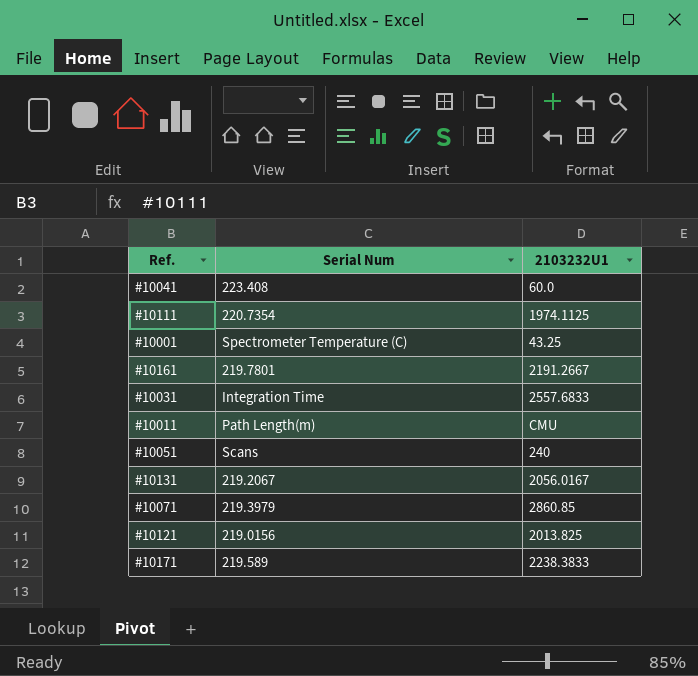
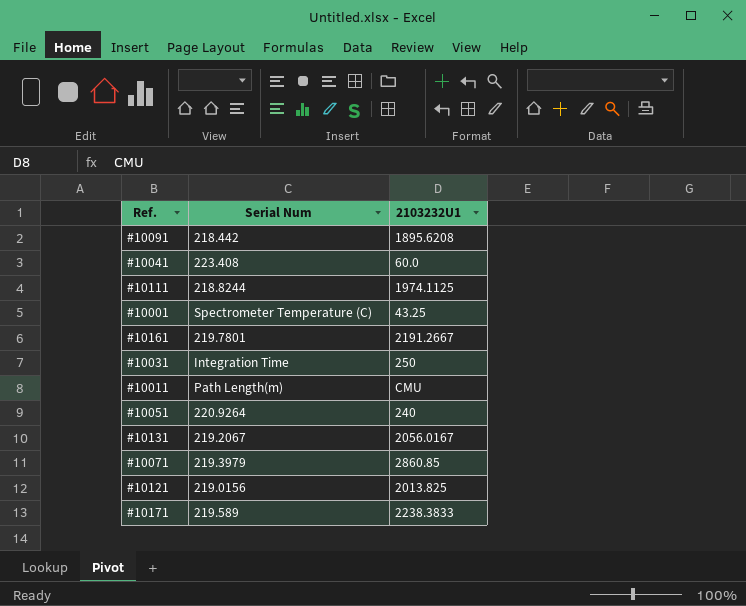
row #10091: none -> 218.442 | 1895.6208
#10111 | Serial Num: 220.7354 -> 218.8244
#10031 | 2103232U1: 2557.6833 -> 250
#10051 | Serial Num: Scans -> 220.9264

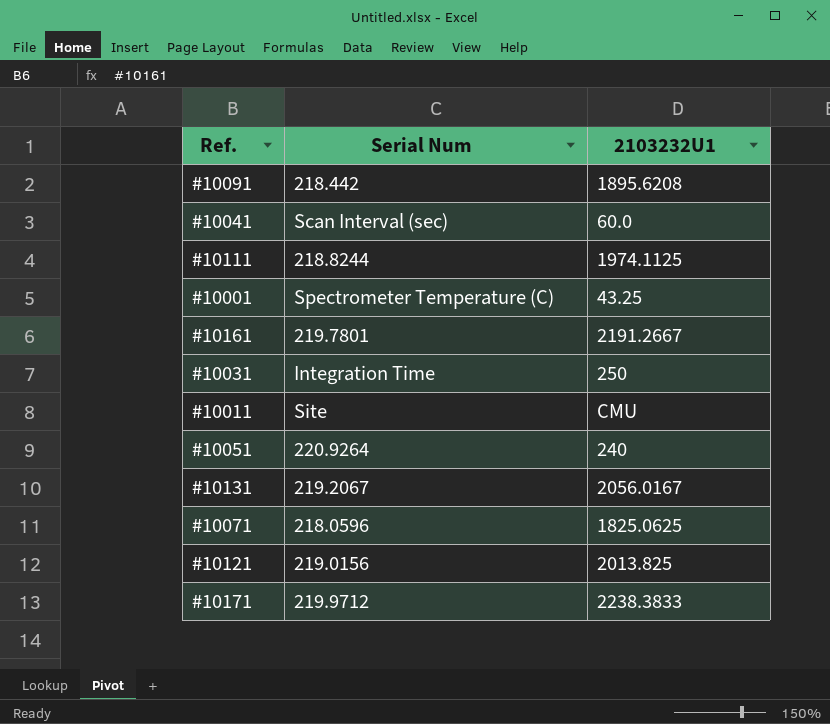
#10041 | Serial Num: 223.408 -> Scan Interval (sec)
#10011 | Serial Num: Path Length(m) -> Site
#10071 | Serial Num: 219.3979 -> 218.0596
#10071 | 2103232U1: 2860.85 -> 1825.0625
#10171 | Serial Num: 219.589 -> 219.9712

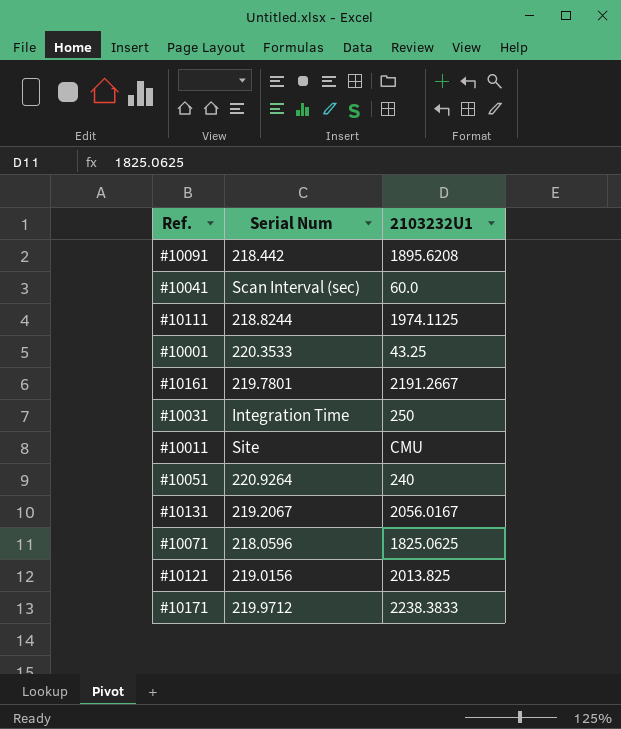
#10001 | Serial Num: Spectrometer Temperature (C) -> 220.3533

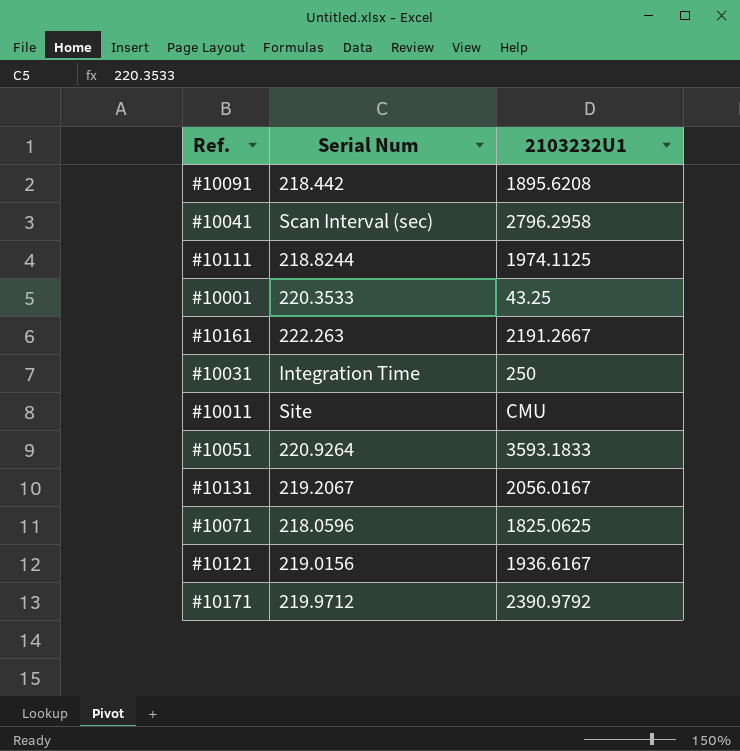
#10041 | 2103232U1: 60.0 -> 2796.2958
#10161 | Serial Num: 219.7801 -> 222.263
#10051 | 2103232U1: 240 -> 3593.1833
#10121 | 2103232U1: 2013.825 -> 1936.6167
#10171 | 2103232U1: 2238.3833 -> 2390.9792

